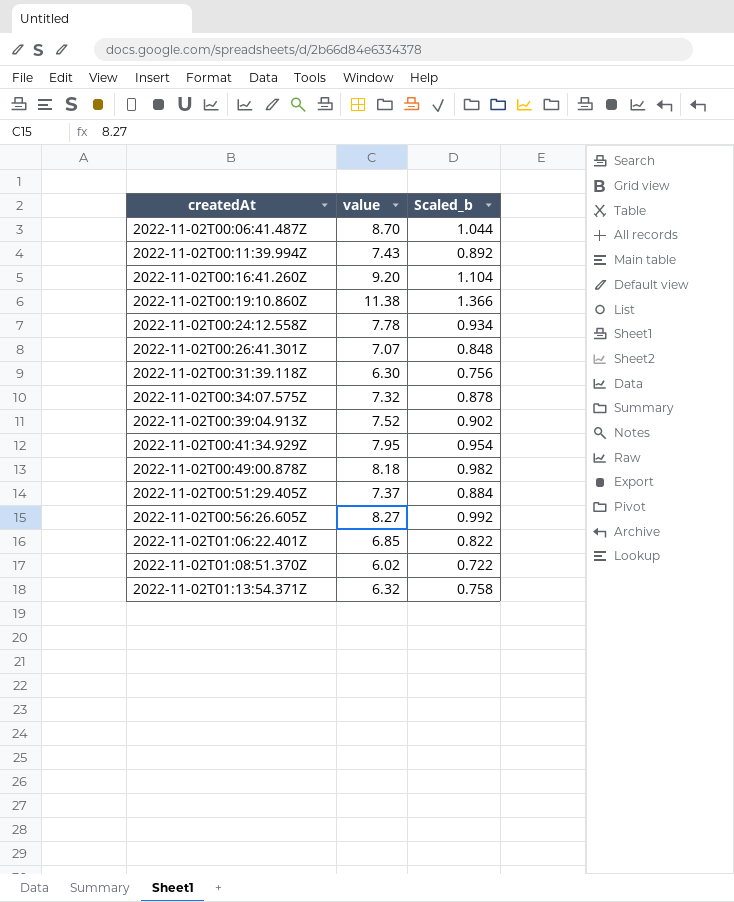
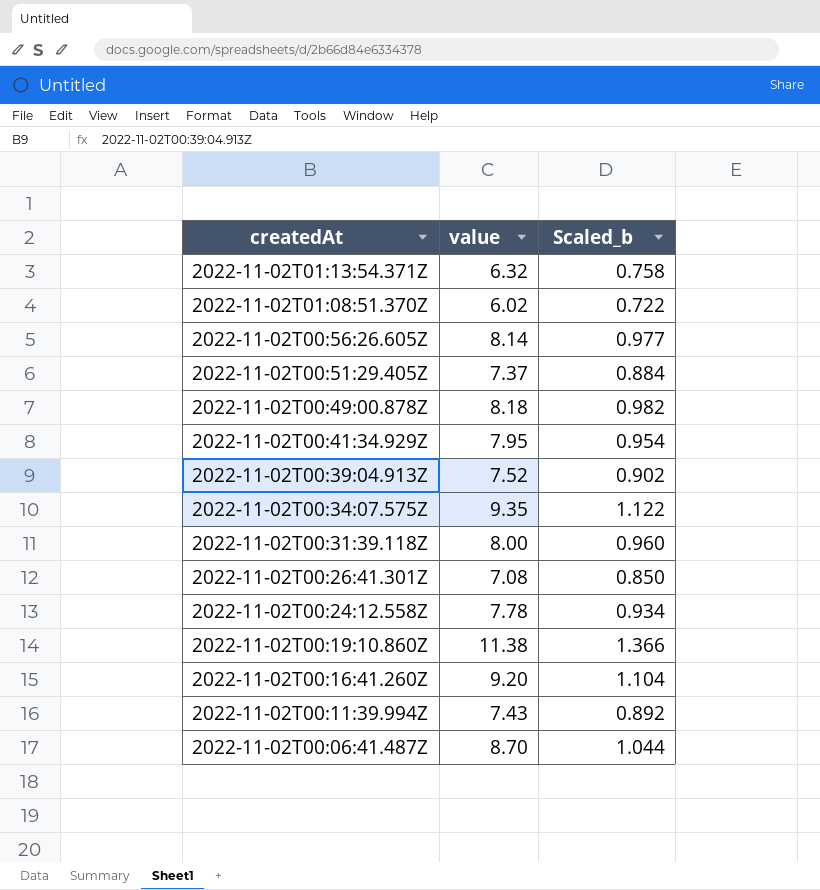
row order: createdAt ascending -> createdAt descending
row 2022-11-02T01:06:22.401Z: 6.85 | 0.822 -> none
2022-11-02T00:56:26.605Z | value: 8.27 -> 8.14
2022-11-02T00:56:26.605Z | Scaled_b: 0.992 -> 0.977
2022-11-02T00:34:07.575Z | value: 7.32 -> 9.35
2022-11-02T00:34:07.575Z | Scaled_b: 0.878 -> 1.122
2022-11-02T00:31:39.118Z | value: 6.30 -> 8.00
2022-11-02T00:31:39.118Z | Scaled_b: 0.756 -> 0.960
2022-11-02T00:26:41.301Z | value: 7.07 -> 7.08
2022-11-02T00:26:41.301Z | Scaled_b: 0.848 -> 0.850

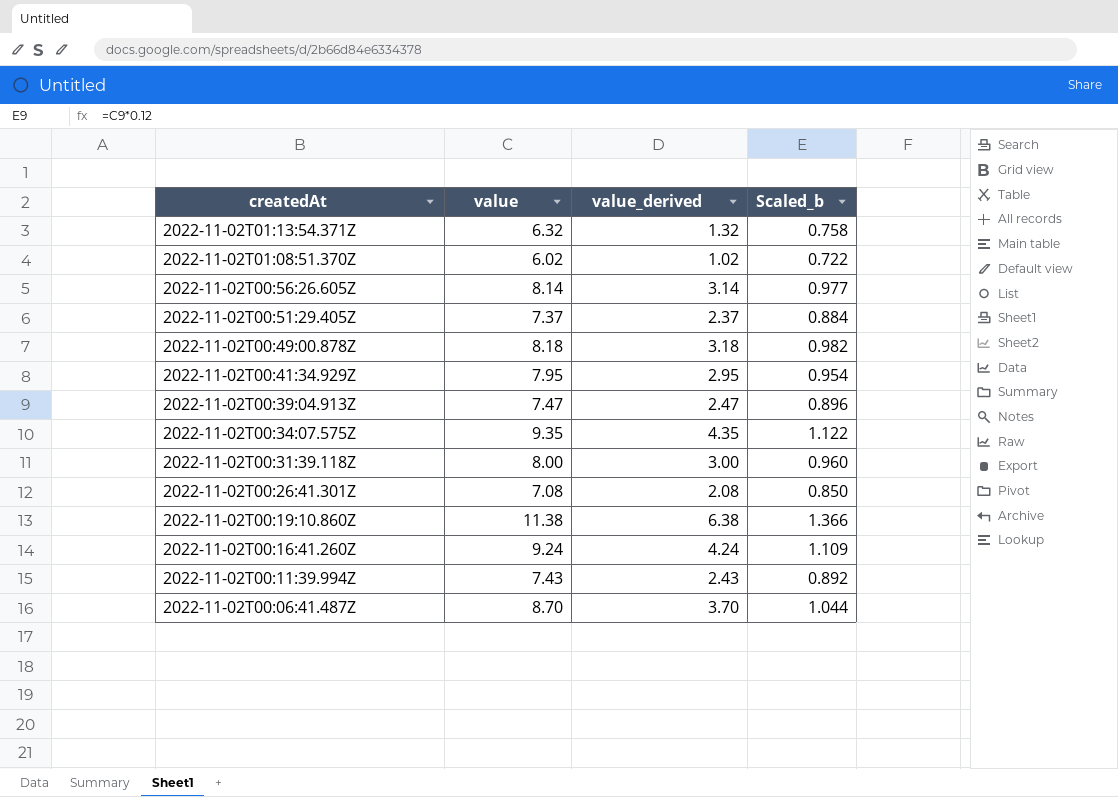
column value_derived | formula: none -> [value] - 5
row 2022-11-02T00:24:12.558Z: 7.78 | 0.934 -> none
2022-11-02T00:39:04.913Z | value: 7.52 -> 7.47
2022-11-02T00:39:04.913Z | Scaled_b: 0.902 -> 0.896
2022-11-02T00:16:41.260Z | value: 9.20 -> 9.24
2022-11-02T00:16:41.260Z | Scaled_b: 1.104 -> 1.109

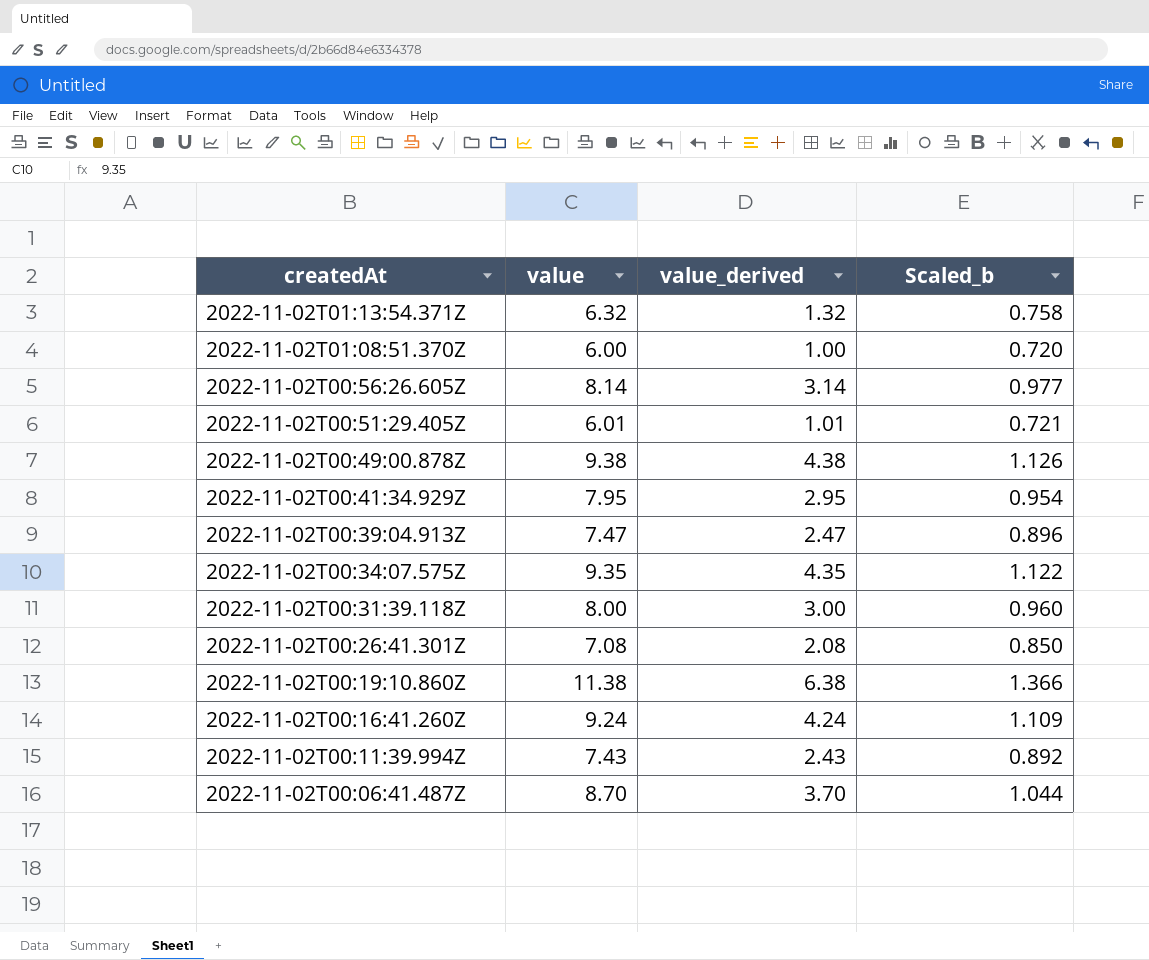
2022-11-02T01:08:51.370Z | value: 6.02 -> 6.00
2022-11-02T01:08:51.370Z | value_derived: 1.02 -> 1.00
2022-11-02T01:08:51.370Z | Scaled_b: 0.722 -> 0.720
2022-11-02T00:51:29.405Z | value: 7.37 -> 6.01
2022-11-02T00:51:29.405Z | value_derived: 2.37 -> 1.01
2022-11-02T00:51:29.405Z | Scaled_b: 0.884 -> 0.721
2022-11-02T00:49:00.878Z | value: 8.18 -> 9.38
2022-11-02T00:49:00.878Z | value_derived: 3.18 -> 4.38
2022-11-02T00:49:00.878Z | Scaled_b: 0.982 -> 1.126

